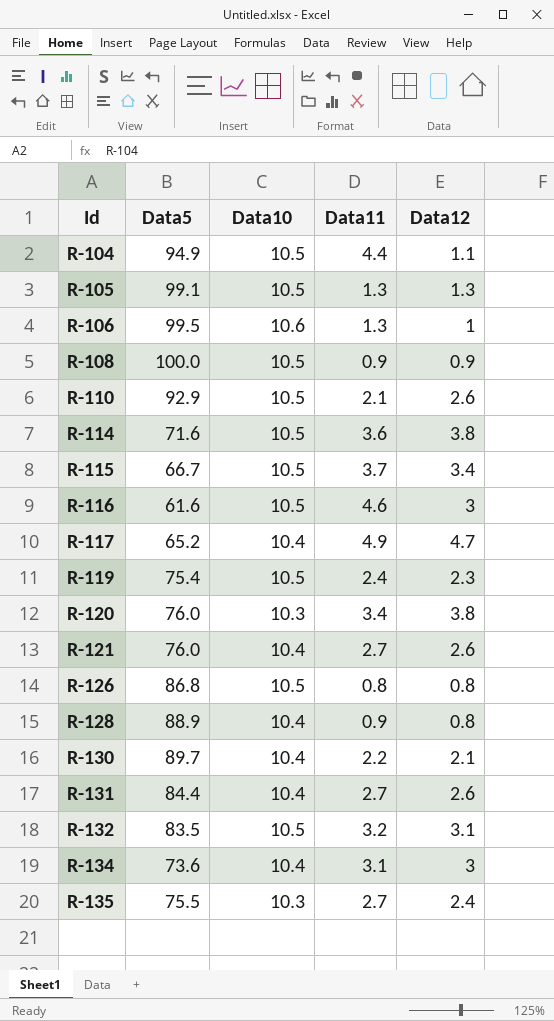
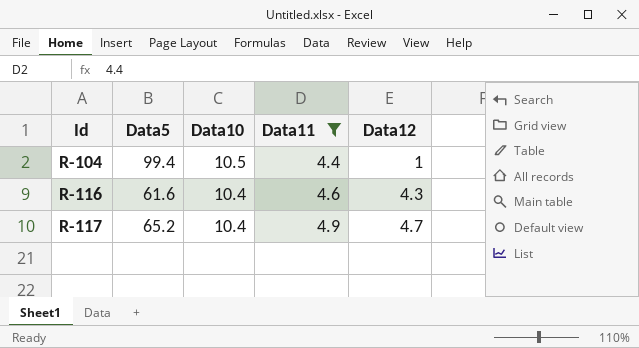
filter: none -> Data11 >= 4.4
R-104 | Data5: 94.9 -> 99.4
R-104 | Data12: 1.1 -> 1
R-116 | Data10: 10.5 -> 10.4
R-116 | Data12: 3 -> 4.3

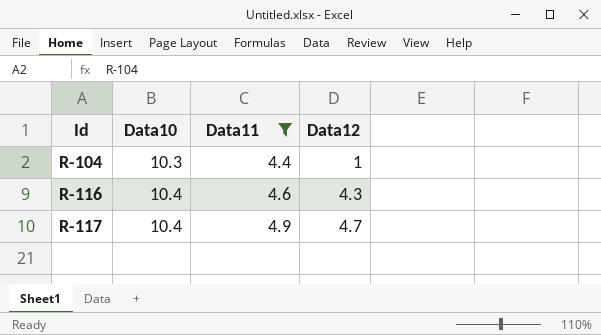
column Data5 | position: 2 -> none
R-104 | Data10: 10.5 -> 10.3

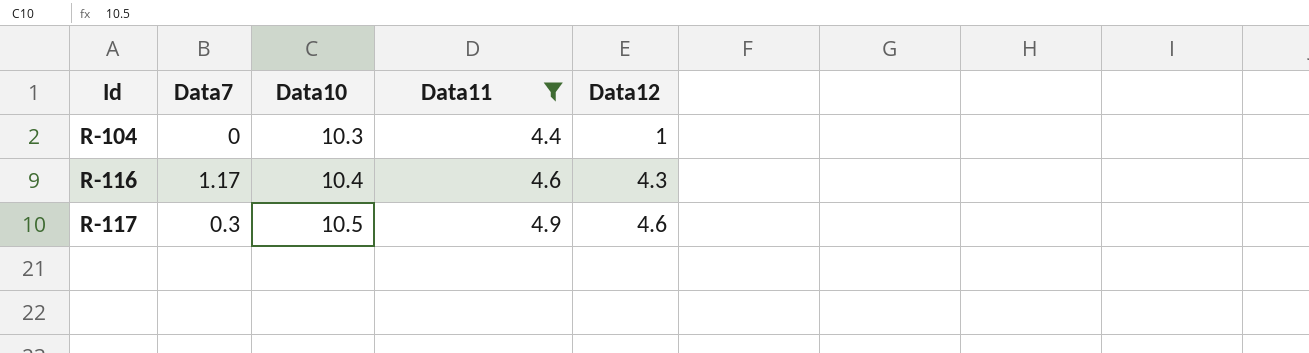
column Data7 | position: none -> 2
R-117 | Data10: 10.4 -> 10.5
R-117 | Data12: 4.7 -> 4.6

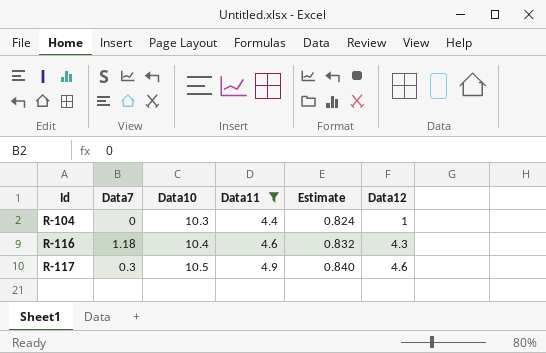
column Estimate | formula: none -> [Data10] * 0.08
R-116 | Data7: 1.17 -> 1.18

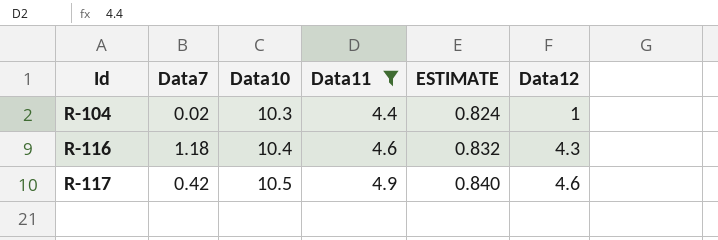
column name: Estimate -> ESTIMATE
R-104 | Data7: 0 -> 0.02
R-117 | Data7: 0.3 -> 0.42

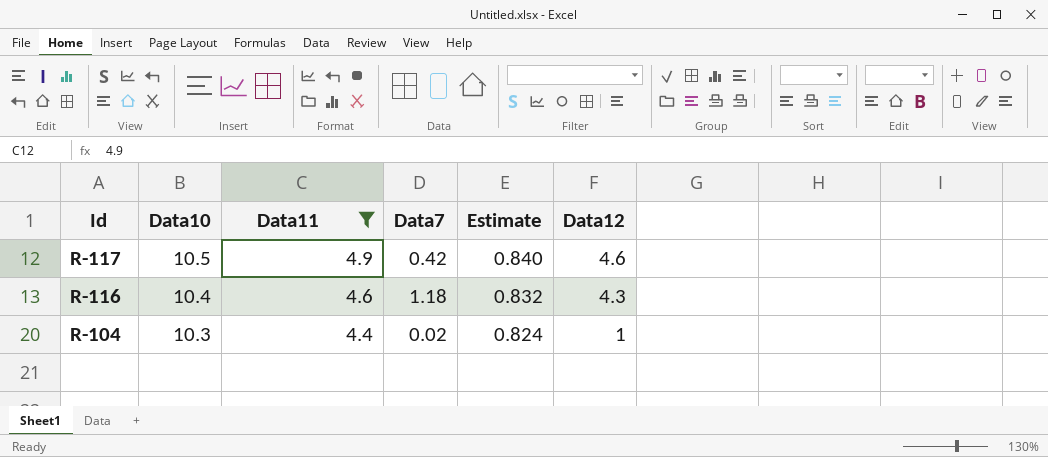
row order: Id ascending -> Id descending
column Data7 | position: 2 -> 4
column name: ESTIMATE -> Estimate

